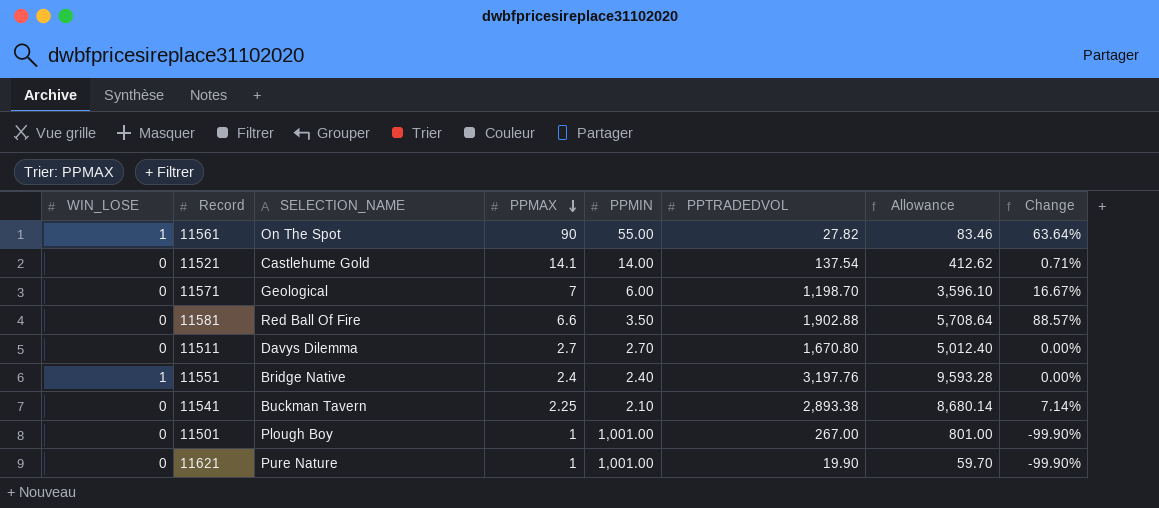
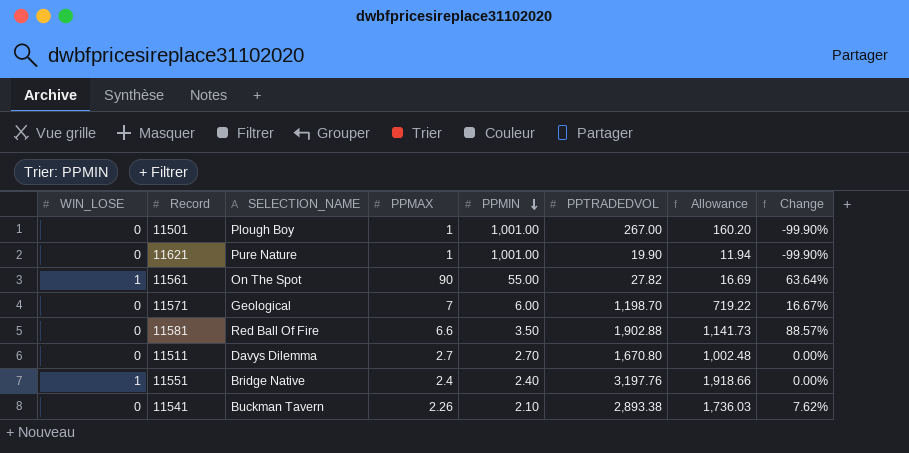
row order: PPMAX descending -> PPMIN descending
column Allowance | formula: [PPTRADEDVOL] * 3 -> [PPTRADEDVOL] * 0.6
row 11521: 0 | Castlehume Gold | 14.1 | 14.00 | 137.54 | 412.62 | 0.71% -> none
11541 | PPMAX: 2.25 -> 2.26
11541 | Change: 7.14% -> 7.62%

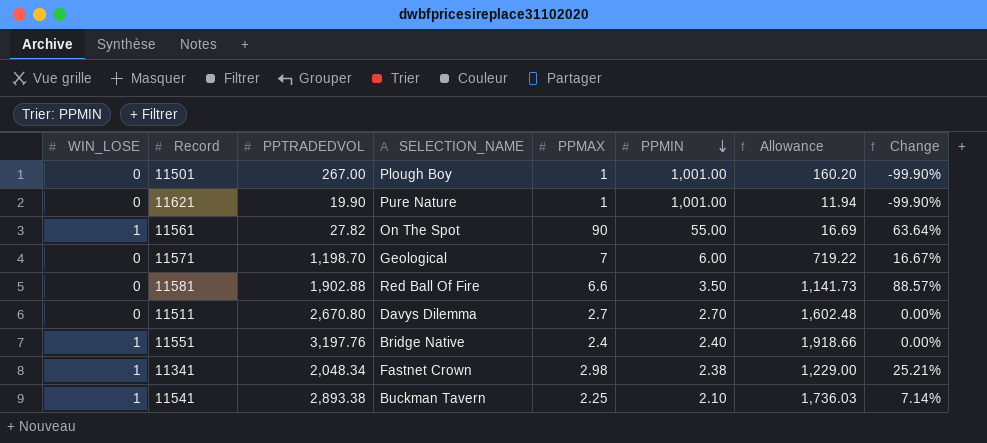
column PPTRADEDVOL | position: 6 -> 3
11511 | PPTRADEDVOL: 1,670.80 -> 2,670.80
11511 | Allowance: 1,002.48 -> 1,602.48
row 11341: none -> 1 | 2,048.34 | Fastnet Crown | 2.98 | 2.38 | 1,229.00 | 25.21%
11541 | WIN_LOSE: 0 -> 1
11541 | PPMAX: 2.26 -> 2.25
11541 | Change: 7.62% -> 7.14%

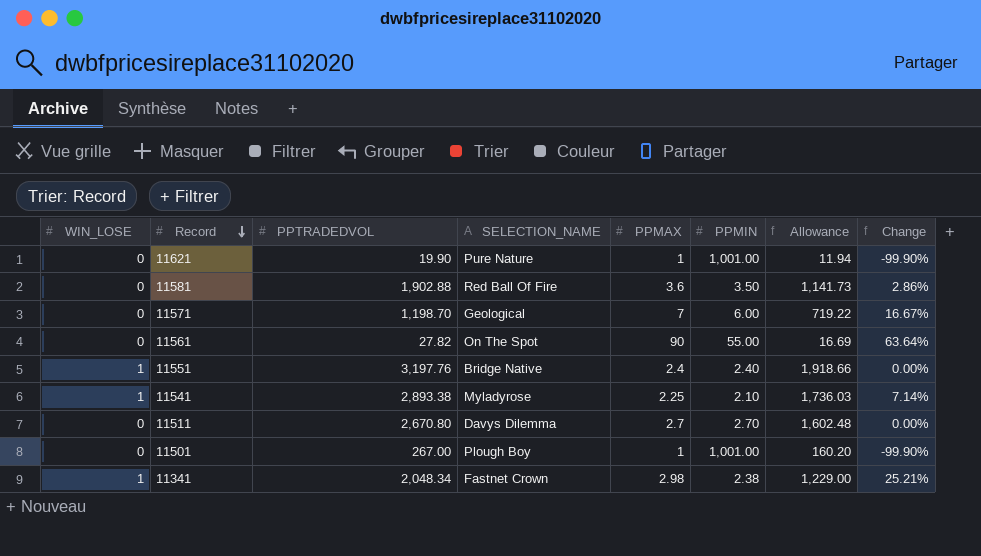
row order: PPMIN descending -> Record descending
11581 | PPMAX: 6.6 -> 3.6
11581 | Change: 88.57% -> 2.86%
11561 | WIN_LOSE: 1 -> 0
11541 | SELECTION_NAME: Buckman Tavern -> Myladyrose

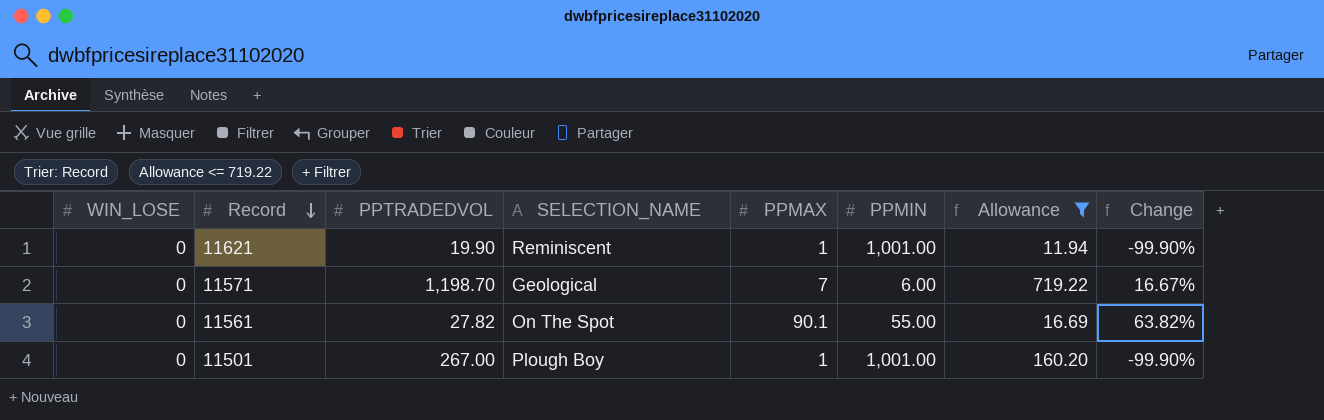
filter: none -> Allowance <= 719.22
11621 | SELECTION_NAME: Pure Nature -> Reminiscent
11561 | PPMAX: 90 -> 90.1
11561 | Change: 63.64% -> 63.82%

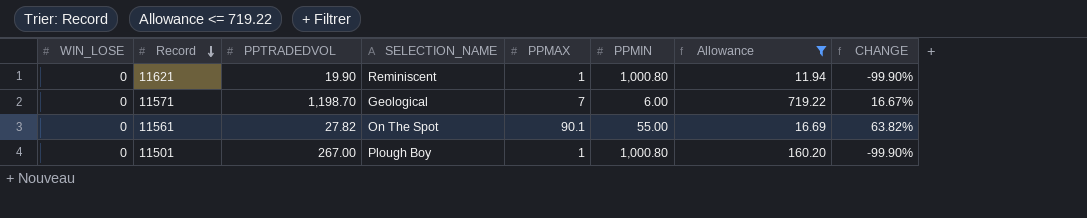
column name: Change -> CHANGE
11621 | PPMIN: 1,001.00 -> 1,000.80
11501 | PPMIN: 1,001.00 -> 1,000.80

